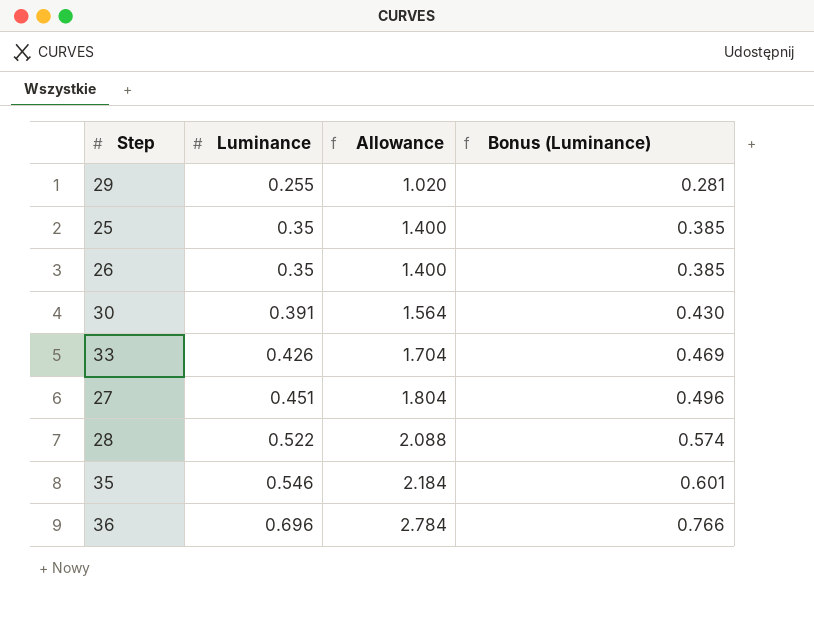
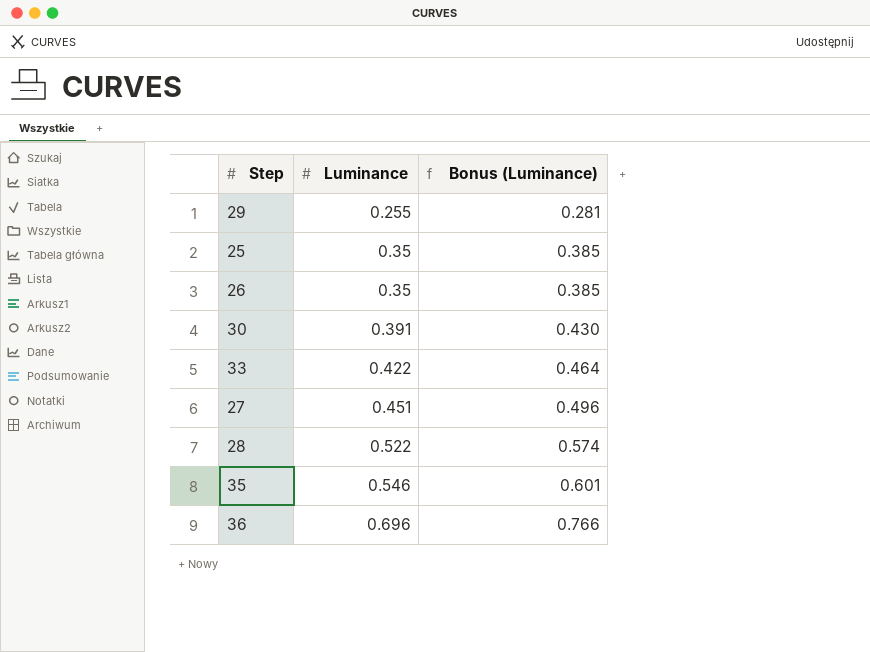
column Allowance | formula: [Luminance] * 4 -> none
33 | Luminance: 0.426 -> 0.422
33 | Bonus (Luminance): 0.469 -> 0.464

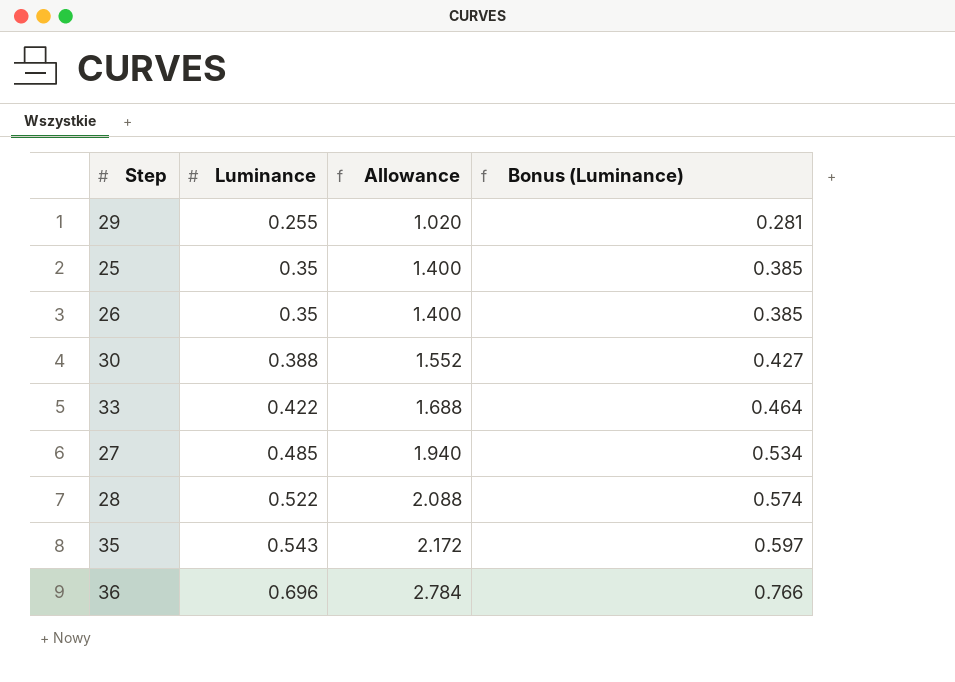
column Allowance | formula: none -> [Luminance] * 4
30 | Luminance: 0.391 -> 0.388
30 | Bonus (Luminance): 0.430 -> 0.427
27 | Luminance: 0.451 -> 0.485
27 | Bonus (Luminance): 0.496 -> 0.534
35 | Luminance: 0.546 -> 0.543
35 | Bonus (Luminance): 0.601 -> 0.597

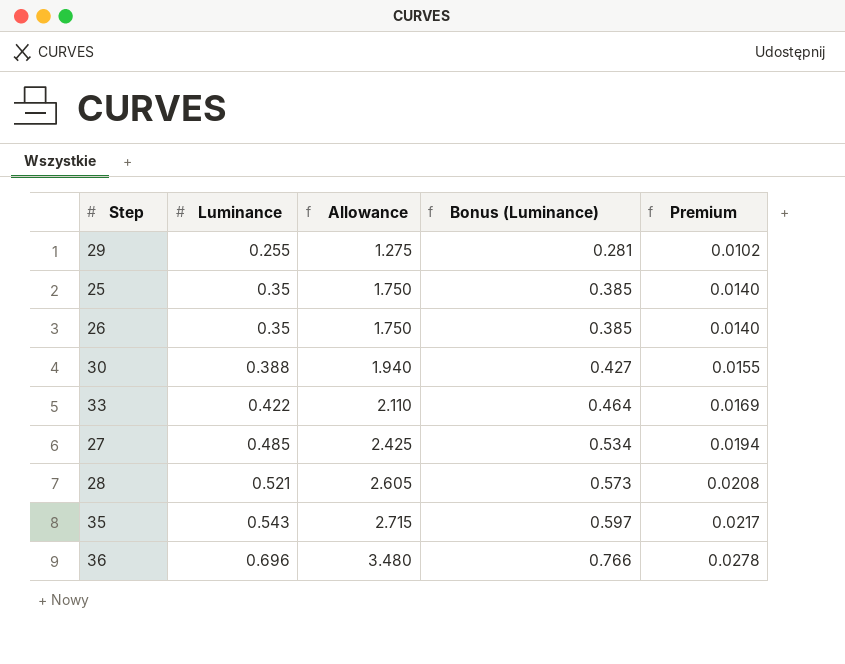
column Allowance | formula: [Luminance] * 4 -> [Luminance] * 5
column Premium | formula: none -> [Luminance] * 0.04
28 | Luminance: 0.522 -> 0.521
28 | Bonus (Luminance): 0.574 -> 0.573

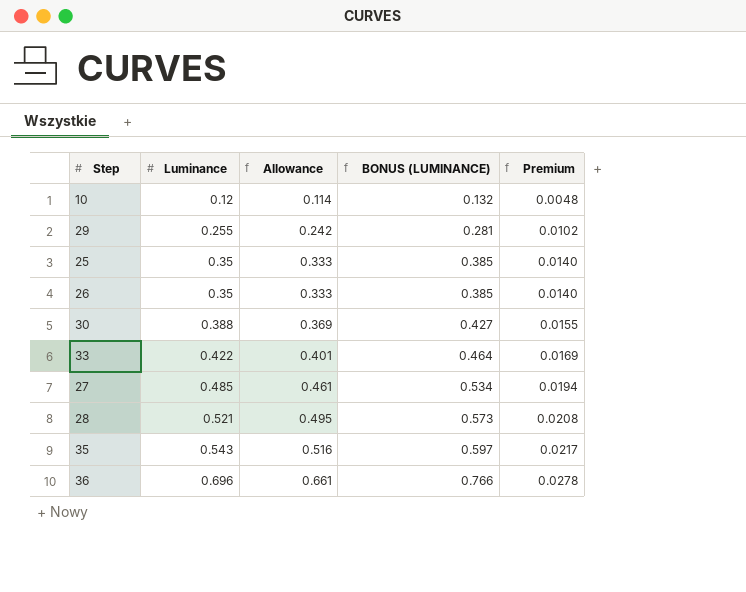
column Allowance | formula: [Luminance] * 5 -> [Luminance] * 0.95
column name: Bonus (Luminance) -> BONUS (LUMINANCE)
row 10: none -> 0.12 | 0.114 | 0.132 | 0.0048

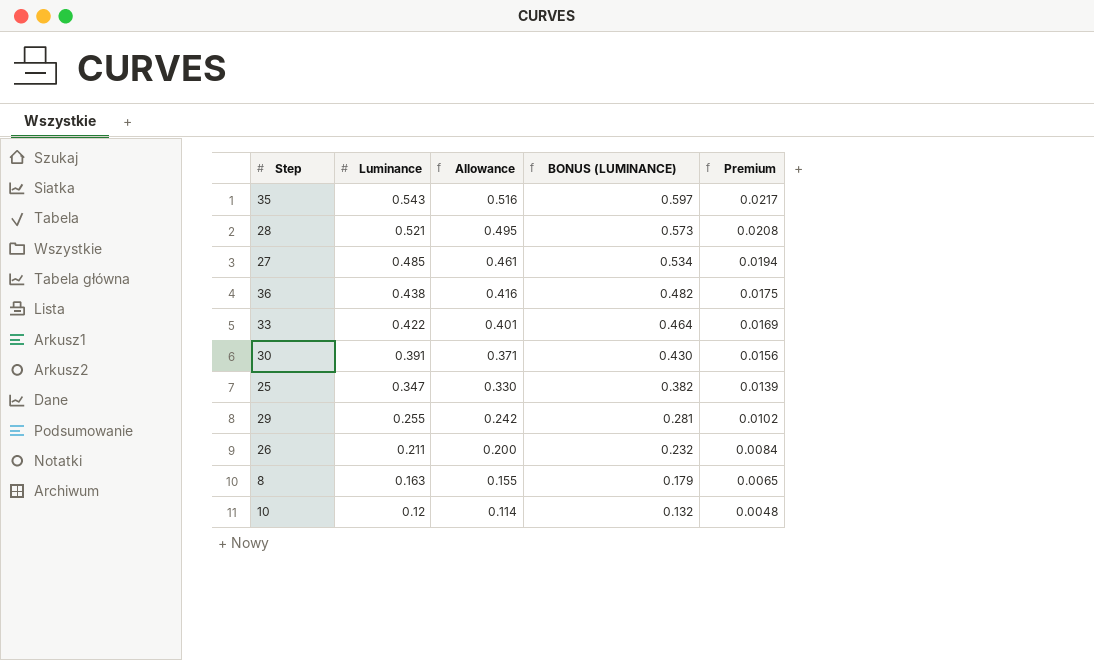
row order: Luminance ascending -> Luminance descending
36 | Luminance: 0.696 -> 0.438
36 | Allowance: 0.661 -> 0.416
36 | BONUS (LUMINANCE): 0.766 -> 0.482
36 | Premium: 0.0278 -> 0.0175
30 | Luminance: 0.388 -> 0.391
30 | Allowance: 0.369 -> 0.371
30 | BONUS (LUMINANCE): 0.427 -> 0.430
30 | Premium: 0.0155 -> 0.0156
25 | Luminance: 0.35 -> 0.347
25 | Allowance: 0.333 -> 0.330
25 | BONUS (LUMINANCE): 0.385 -> 0.382
25 | Premium: 0.0140 -> 0.0139
26 | Luminance: 0.35 -> 0.211
26 | Allowance: 0.333 -> 0.200
26 | BONUS (LUMINANCE): 0.385 -> 0.232
26 | Premium: 0.0140 -> 0.0084
row 8: none -> 0.163 | 0.155 | 0.179 | 0.0065

